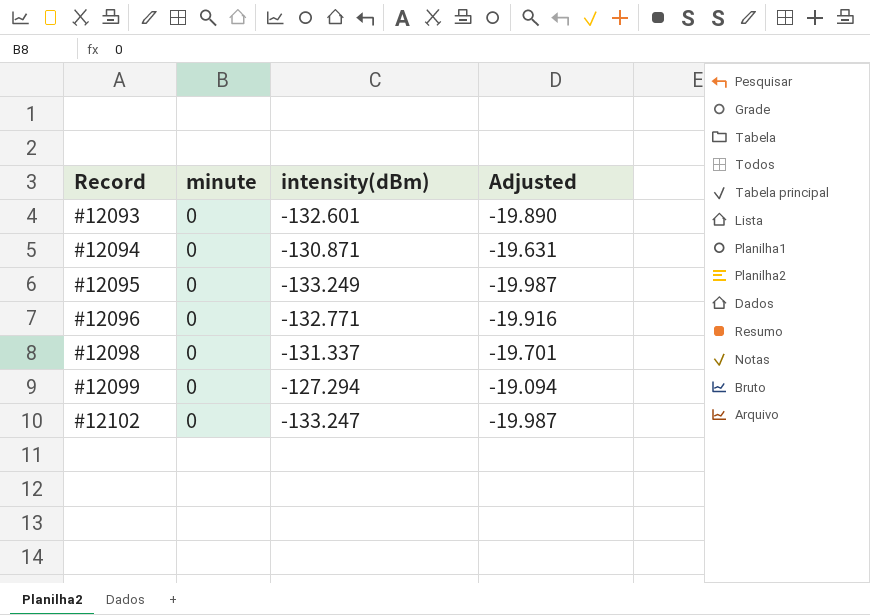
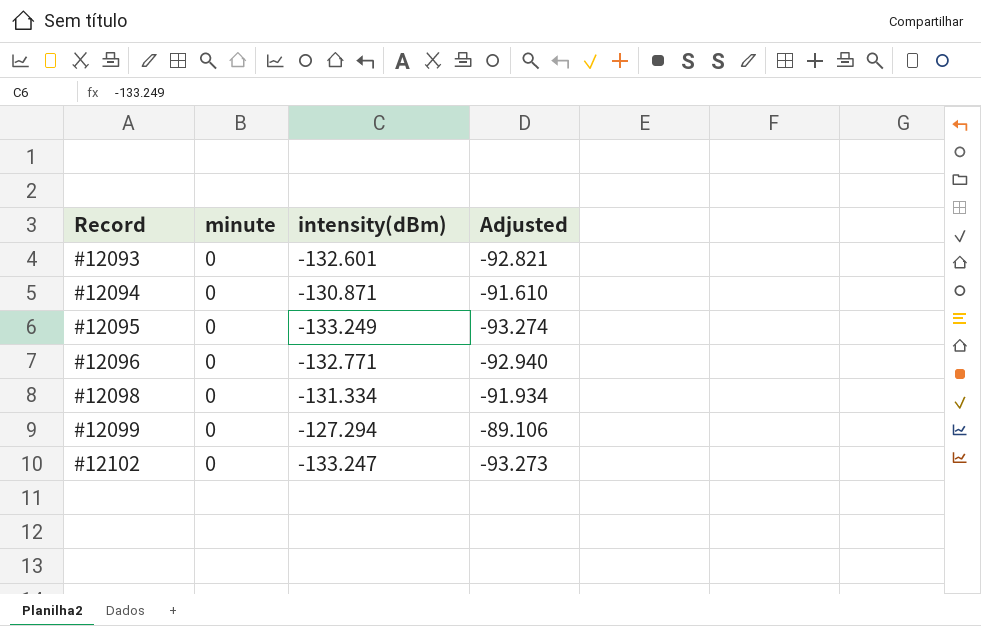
column Adjusted | formula: [intensity(dBm)] * 0.15 -> [intensity(dBm)] * 0.7
#12098 | intensity(dBm): -131.337 -> -131.334

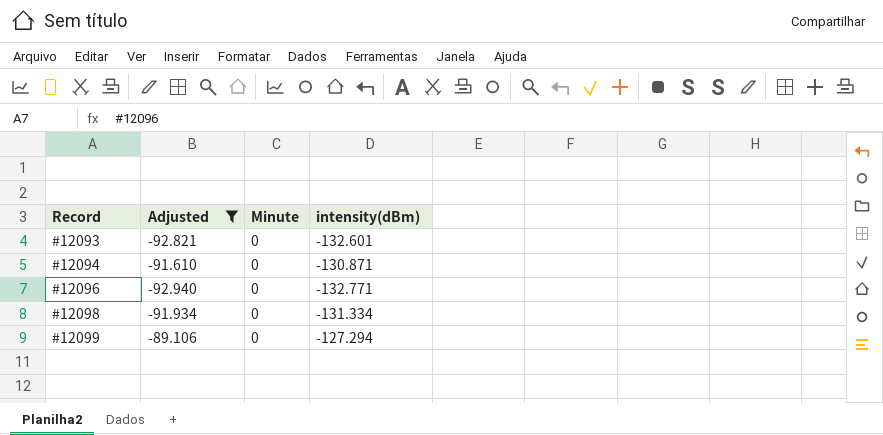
filter: none -> Adjusted >= -92.940
column Adjusted | position: 4 -> 2
column name: minute -> Minute

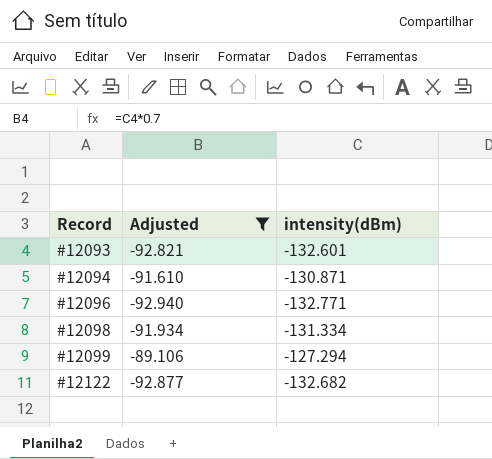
column Minute | position: 3 -> none
row #12122: none -> -92.877 | -132.682

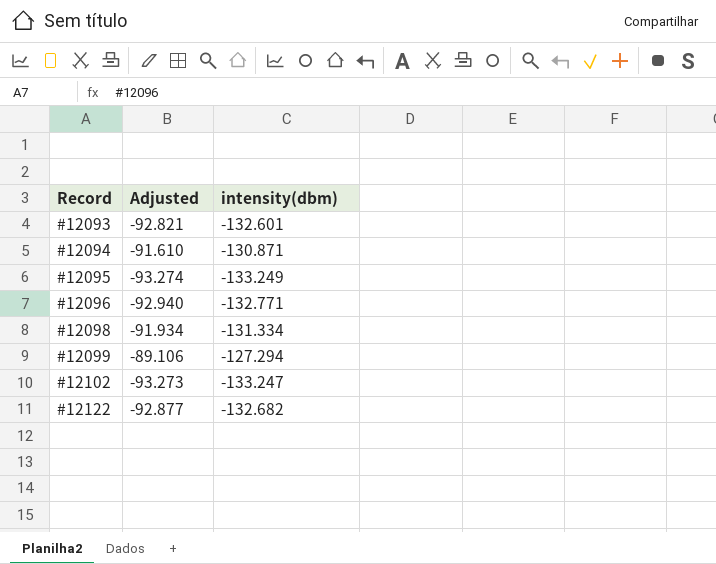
filter: Adjusted >= -92.940 -> none
column name: intensity(dBm) -> intensity(dbm)

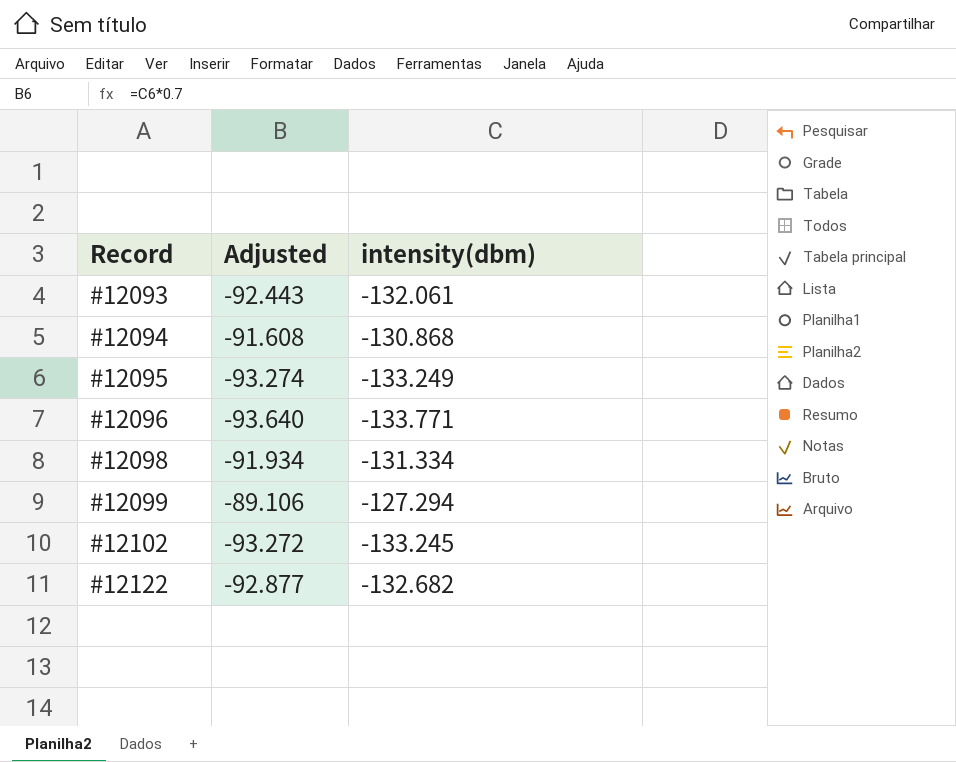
#12093 | Adjusted: -92.821 -> -92.443
#12093 | intensity(dbm): -132.601 -> -132.061
#12094 | Adjusted: -91.610 -> -91.608
#12094 | intensity(dbm): -130.871 -> -130.868
#12096 | Adjusted: -92.940 -> -93.640
#12096 | intensity(dbm): -132.771 -> -133.771
#12102 | Adjusted: -93.273 -> -93.272
#12102 | intensity(dbm): -133.247 -> -133.245

